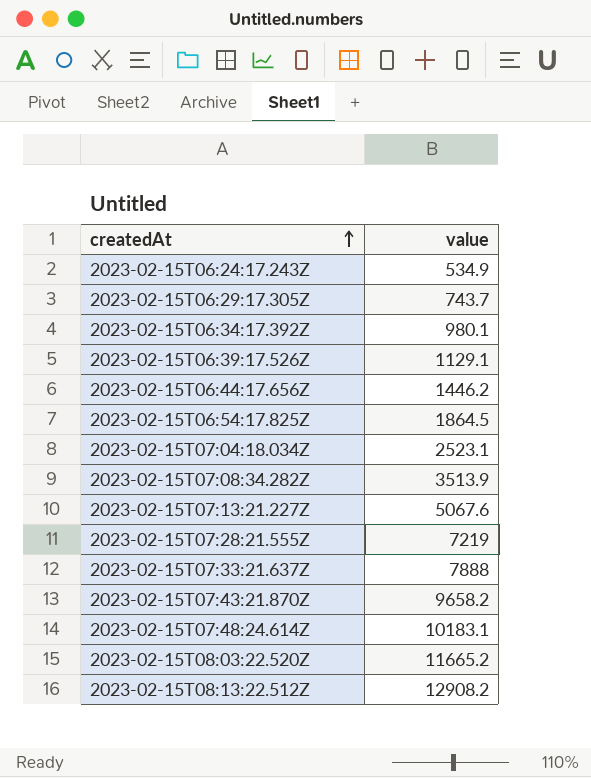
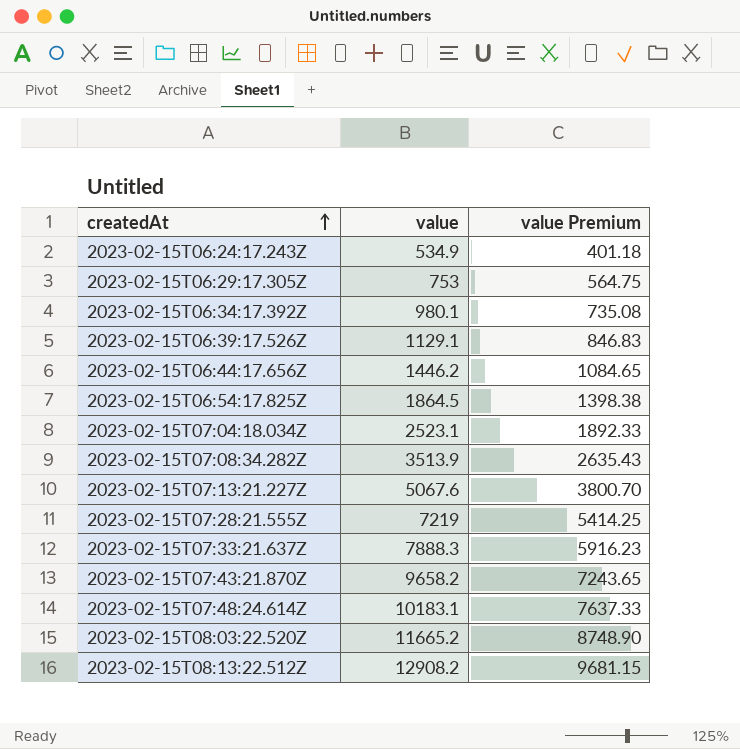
column value Premium | formula: none -> [value] * 0.75
2023-02-15T06:29:17.305Z | value: 743.7 -> 753
2023-02-15T07:33:21.637Z | value: 7888 -> 7888.3

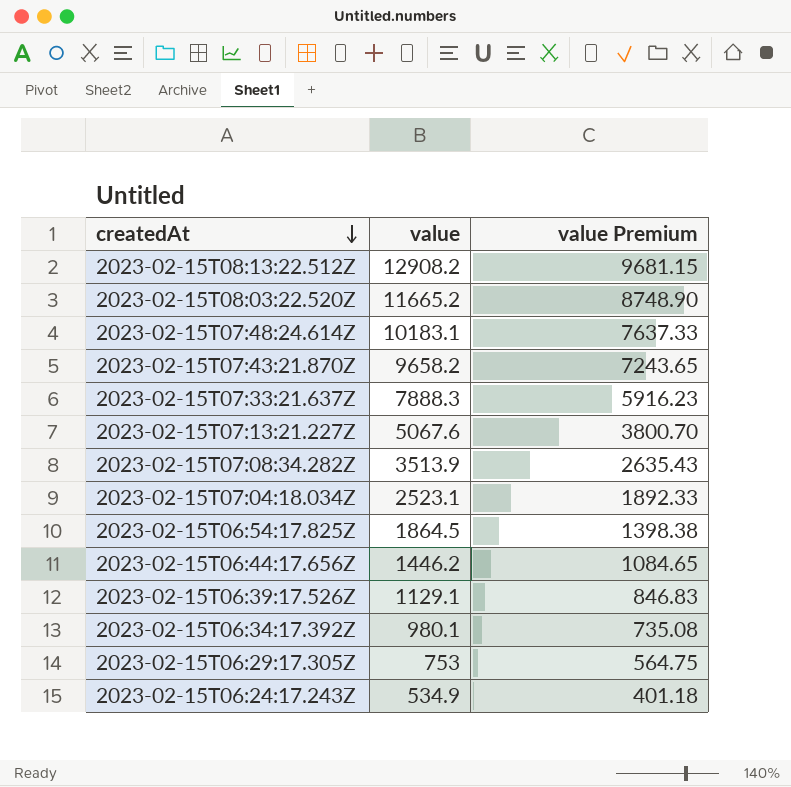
row order: createdAt ascending -> createdAt descending
row 2023-02-15T07:28:21.555Z: 7219 | 5414.25 -> none

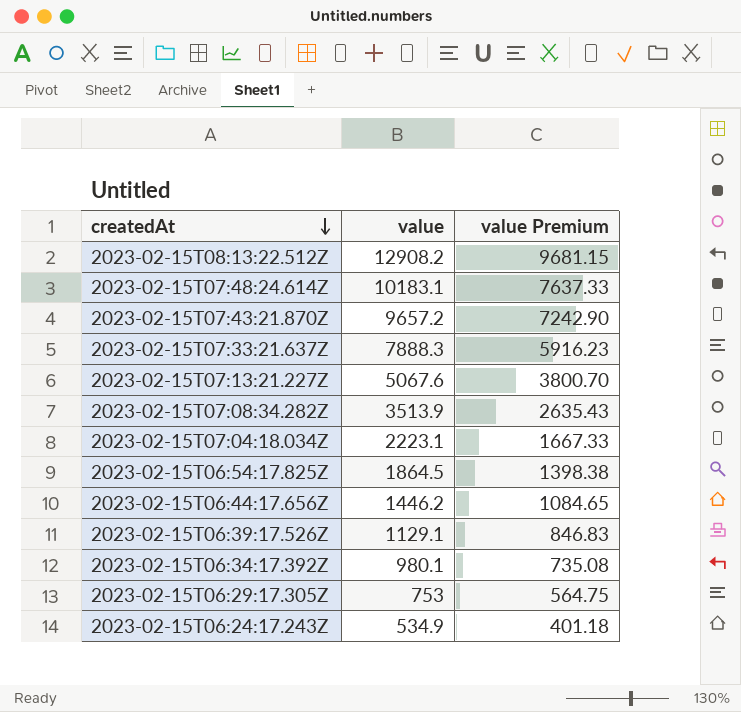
row 2023-02-15T08:03:22.520Z: 11665.2 | 8748.90 -> none
2023-02-15T07:43:21.870Z | value: 9658.2 -> 9657.2
2023-02-15T07:43:21.870Z | value Premium: 7243.65 -> 7242.90
2023-02-15T07:04:18.034Z | value: 2523.1 -> 2223.1
2023-02-15T07:04:18.034Z | value Premium: 1892.33 -> 1667.33

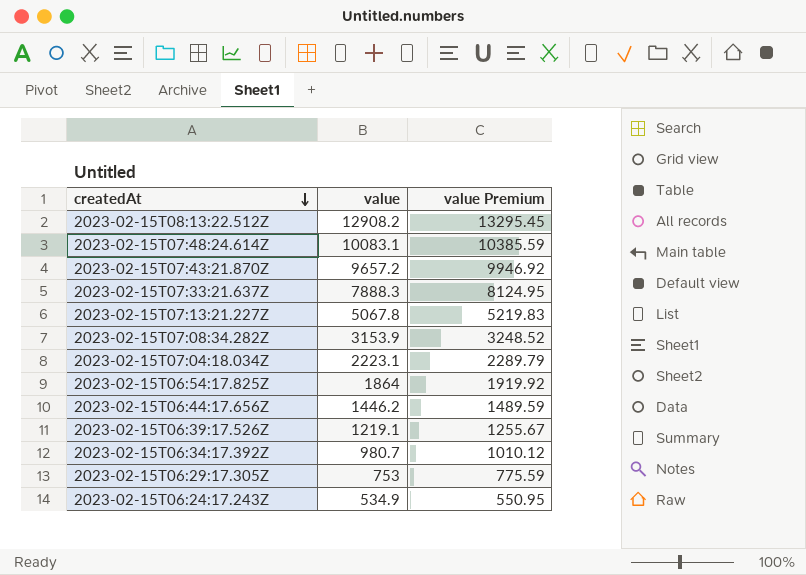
column value Premium | formula: [value] * 0.75 -> [value] * 1.03
2023-02-15T07:48:24.614Z | value: 10183.1 -> 10083.1
2023-02-15T07:13:21.227Z | value: 5067.6 -> 5067.8
2023-02-15T07:08:34.282Z | value: 3513.9 -> 3153.9
2023-02-15T06:54:17.825Z | value: 1864.5 -> 1864
2023-02-15T06:39:17.526Z | value: 1129.1 -> 1219.1
2023-02-15T06:34:17.392Z | value: 980.1 -> 980.7

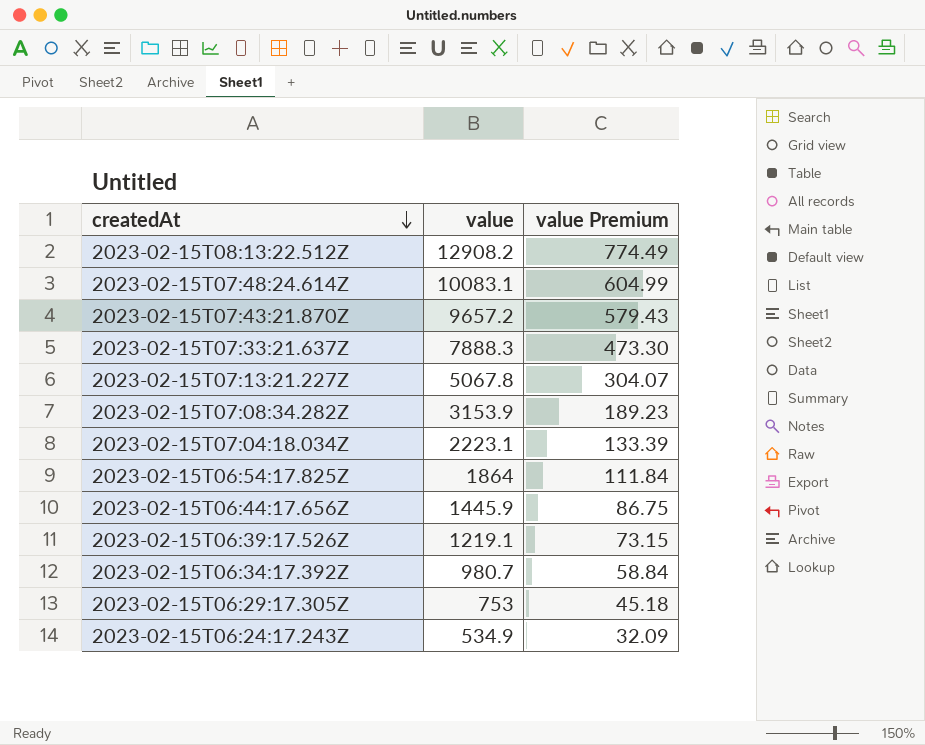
column value Premium | formula: [value] * 1.03 -> [value] * 0.06
2023-02-15T06:44:17.656Z | value: 1446.2 -> 1445.9

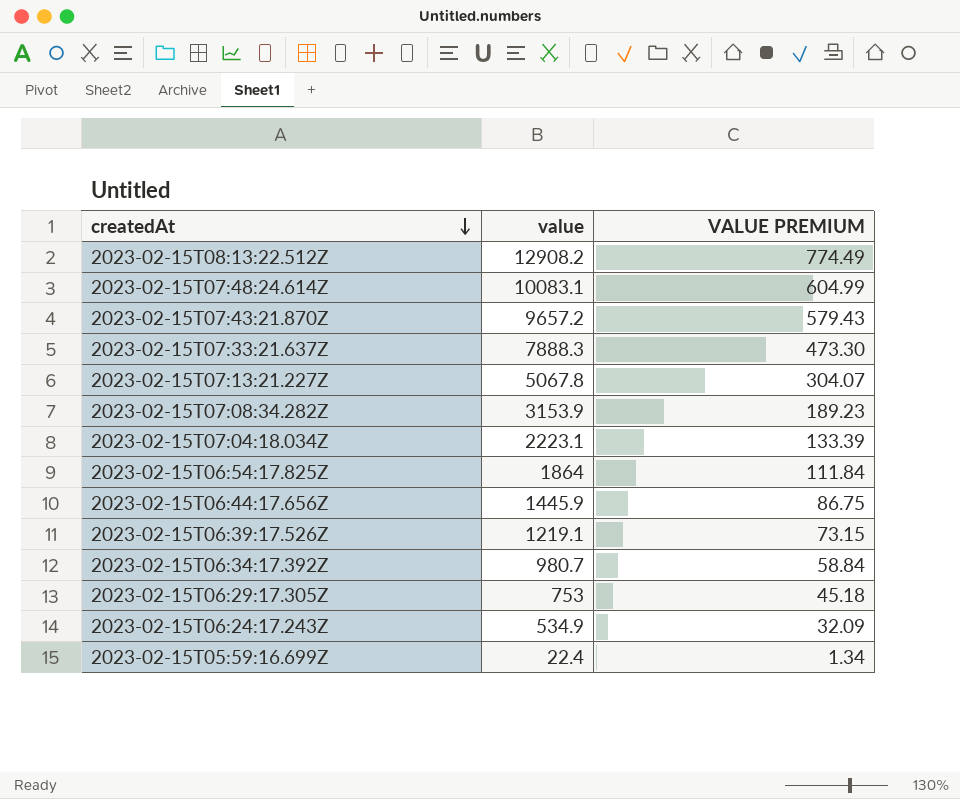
column name: value Premium -> VALUE PREMIUM
row 2023-02-15T05:59:16.699Z: none -> 22.4 | 1.34

